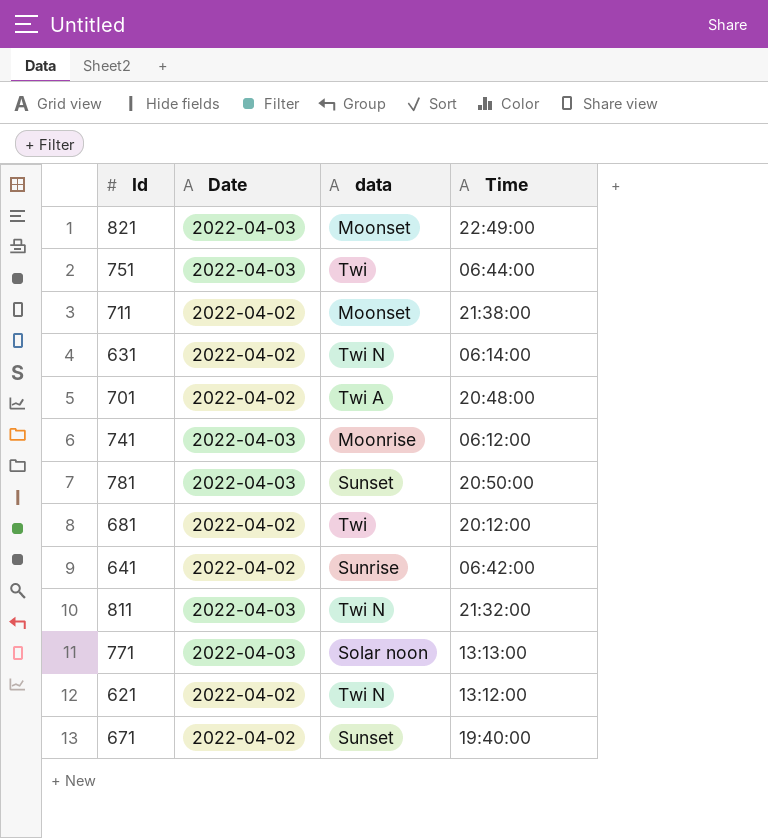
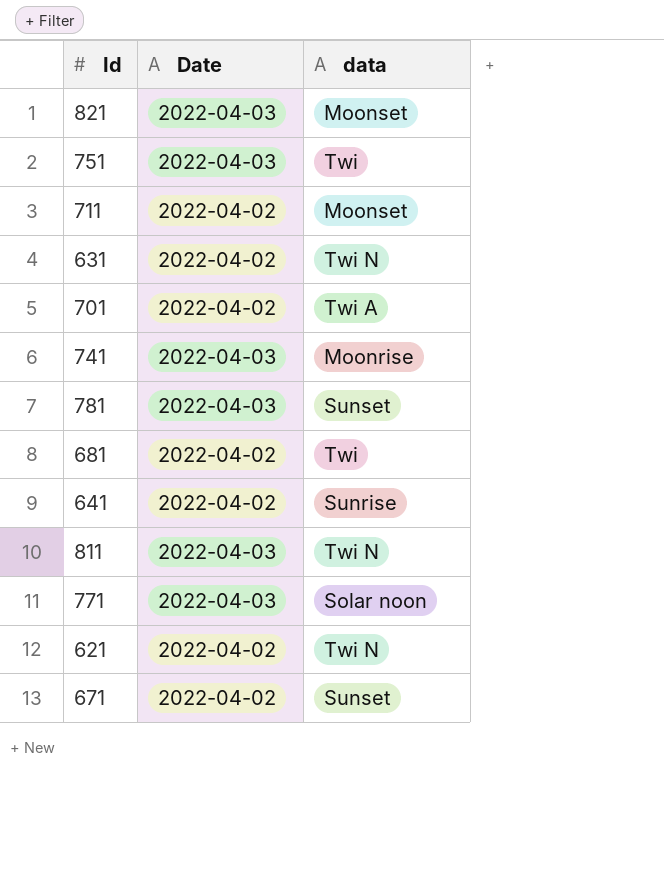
column Time | position: 4 -> none

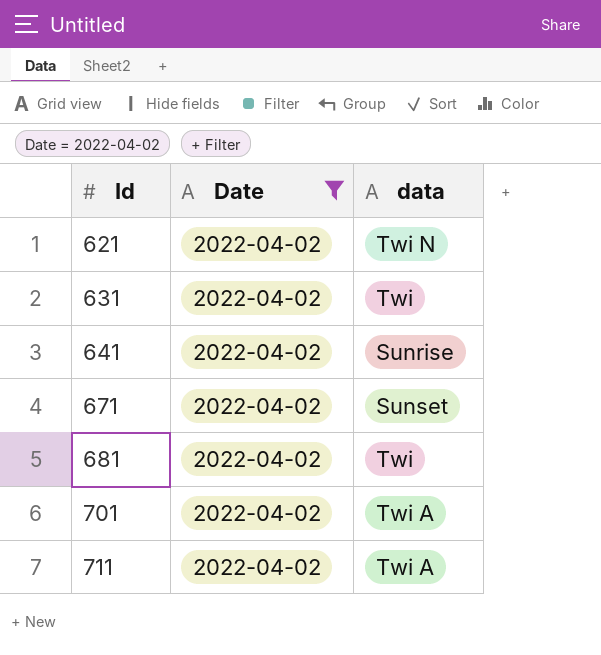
filter: none -> Date = 2022-04-02
row order: none -> Id ascending
631 | data: Twi N -> Twi
711 | data: Moonset -> Twi A

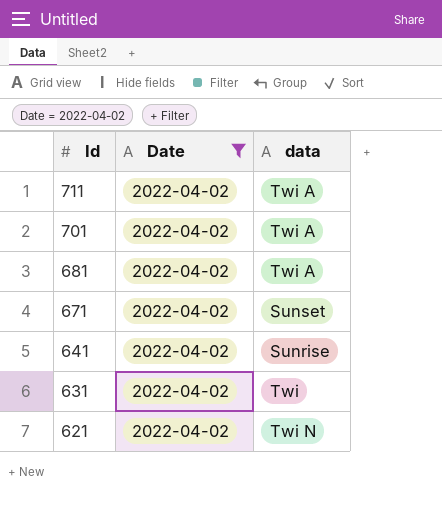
row order: Id ascending -> Id descending
681 | data: Twi -> Twi A

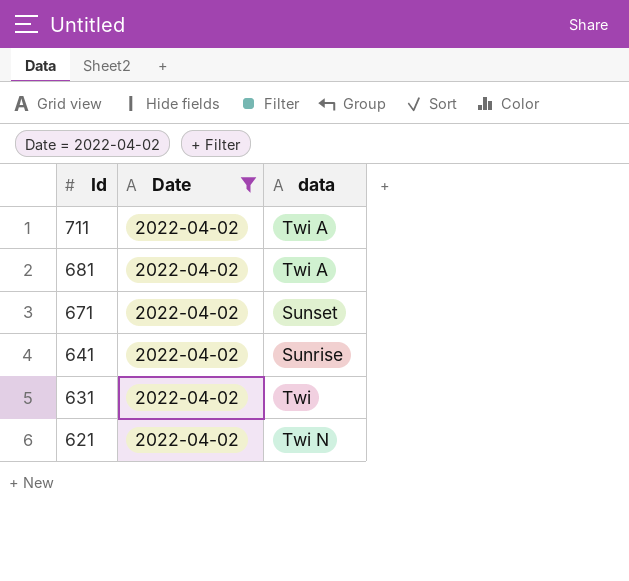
row 701: 2022-04-02 | Twi A -> none

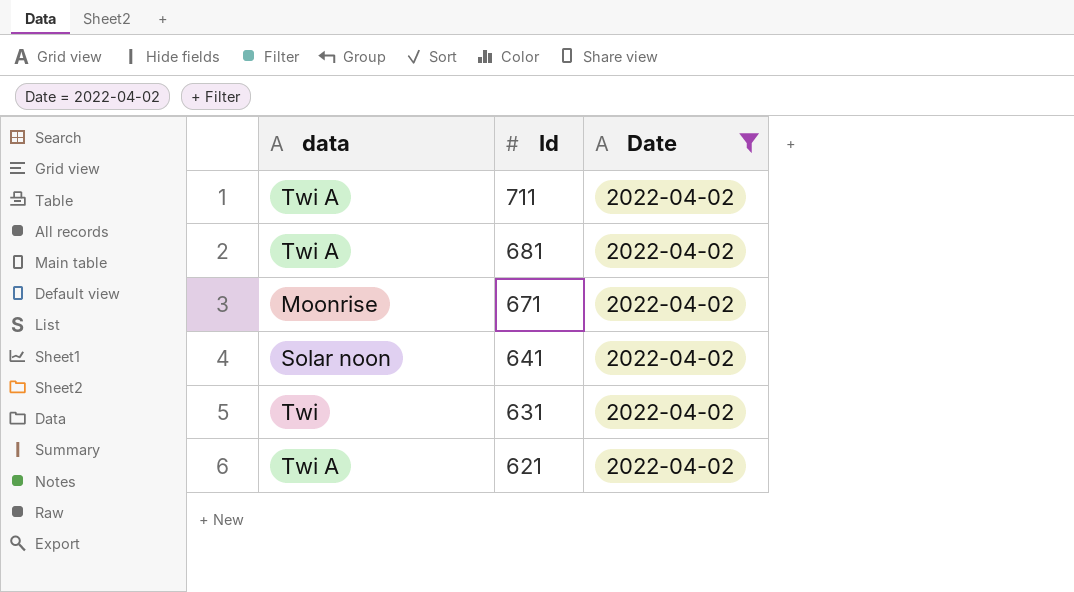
column data | position: 3 -> 1
671 | data: Sunset -> Moonrise
641 | data: Sunrise -> Solar noon
621 | data: Twi N -> Twi A

